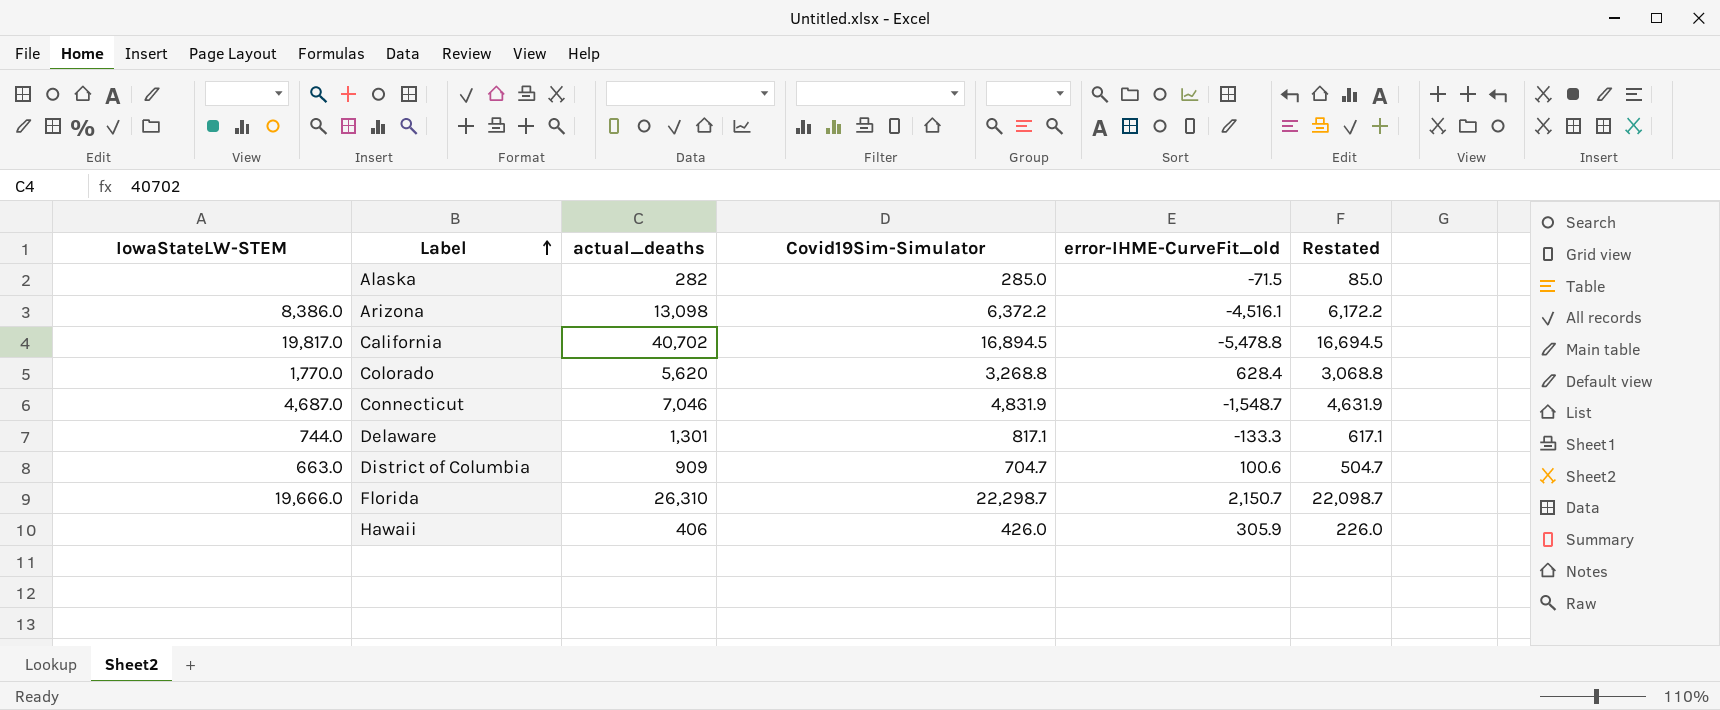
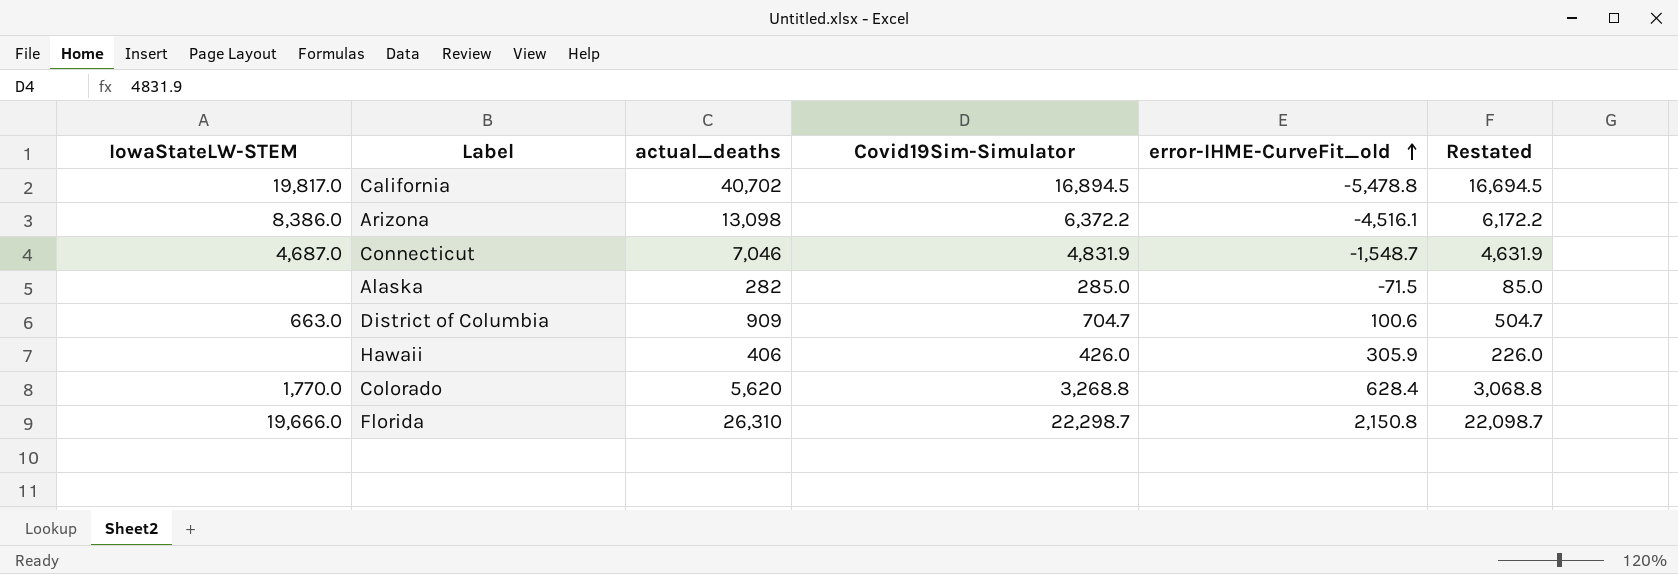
row order: Label ascending -> error-IHME-CurveFit_old ascending
row Delaware: 744.0 | 1,301 | 817.1 | -133.3 | 617.1 -> none
Florida | error-IHME-CurveFit_old: 2,150.7 -> 2,150.8

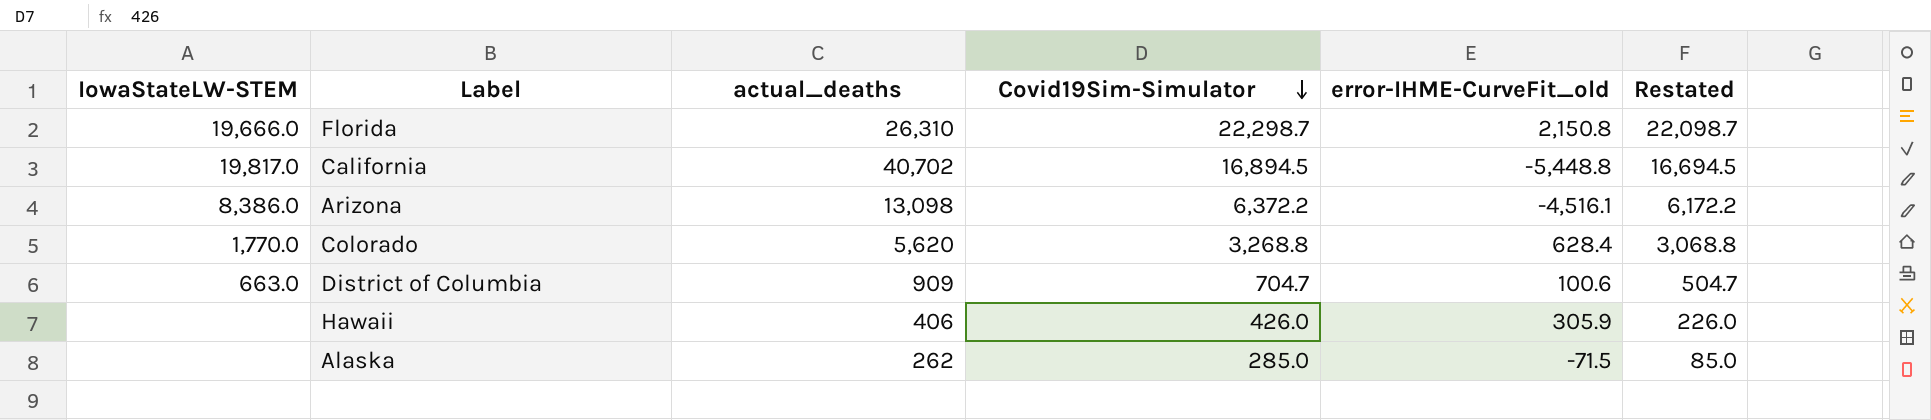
row order: error-IHME-CurveFit_old ascending -> Covid19Sim-Simulator descending
row Connecticut: 4,687.0 | 7,046 | 4,831.9 | -1,548.7 | 4,631.9 -> none
California | error-IHME-CurveFit_old: -5,478.8 -> -5,448.8
Alaska | actual_deaths: 282 -> 262

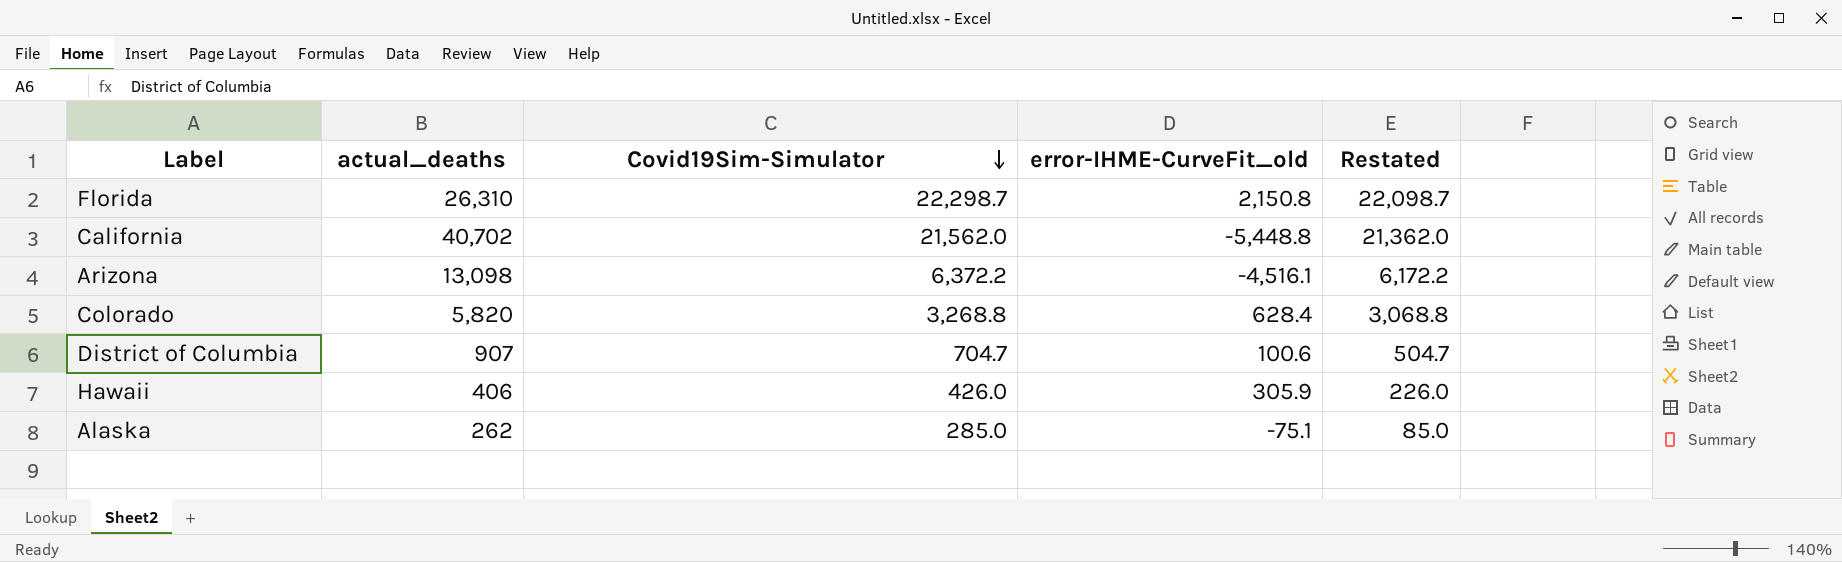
column IowaStateLW-STEM | position: 1 -> none
California | Covid19Sim-Simulator: 16,894.5 -> 21,562.0
California | Restated: 16,694.5 -> 21,362.0
Colorado | actual_deaths: 5,620 -> 5,820
District of Columbia | actual_deaths: 909 -> 907
Alaska | error-IHME-CurveFit_old: -71.5 -> -75.1

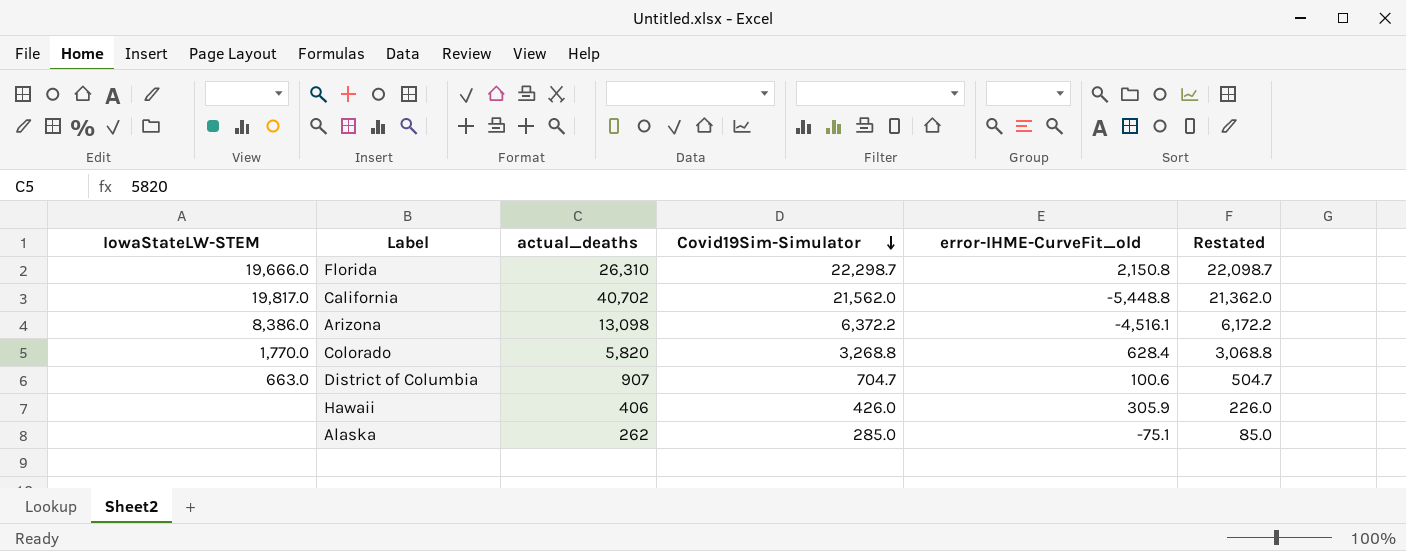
column IowaStateLW-STEM | position: none -> 1

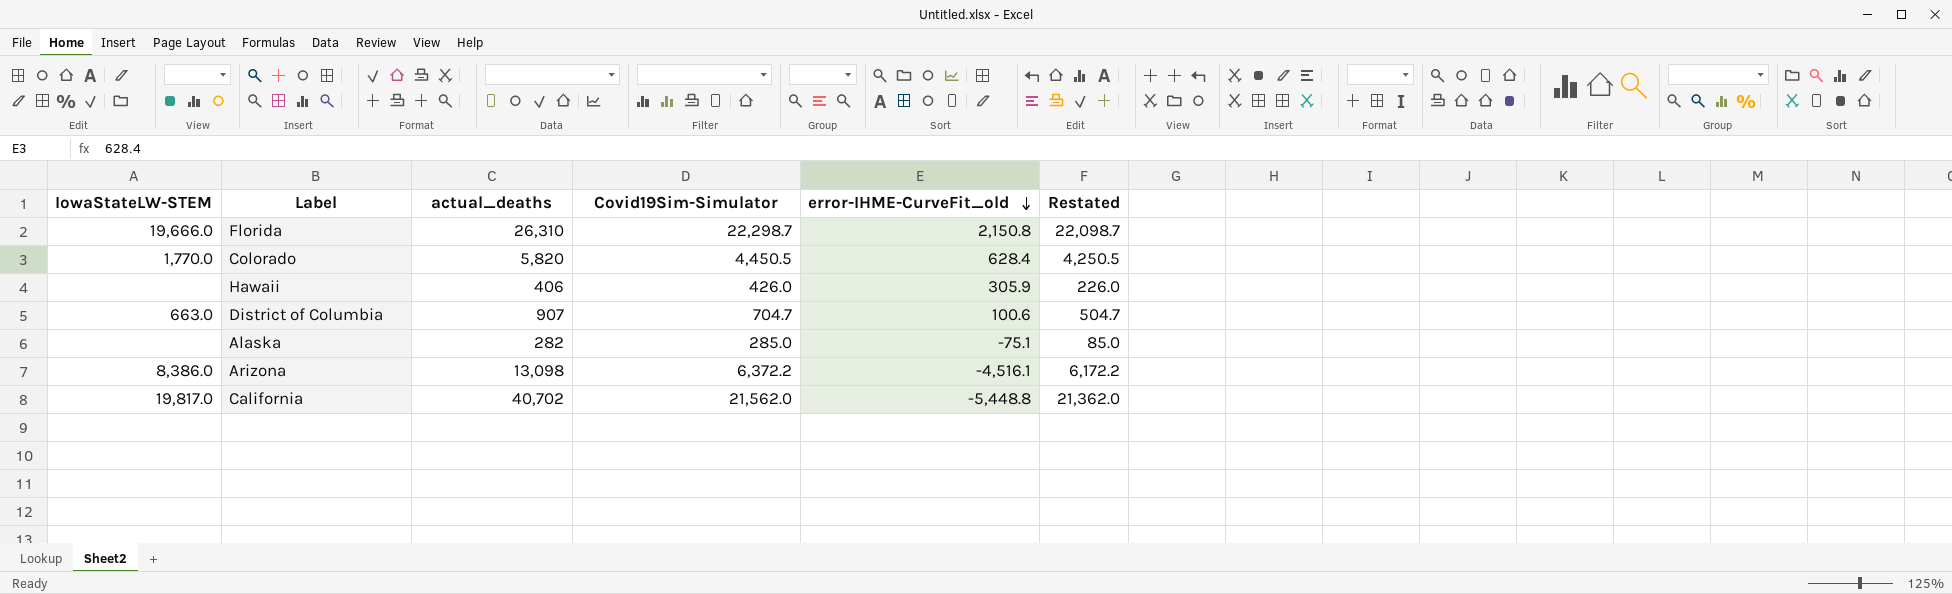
row order: Covid19Sim-Simulator descending -> error-IHME-CurveFit_old descending
Colorado | Covid19Sim-Simulator: 3,268.8 -> 4,450.5
Colorado | Restated: 3,068.8 -> 4,250.5
Alaska | actual_deaths: 262 -> 282

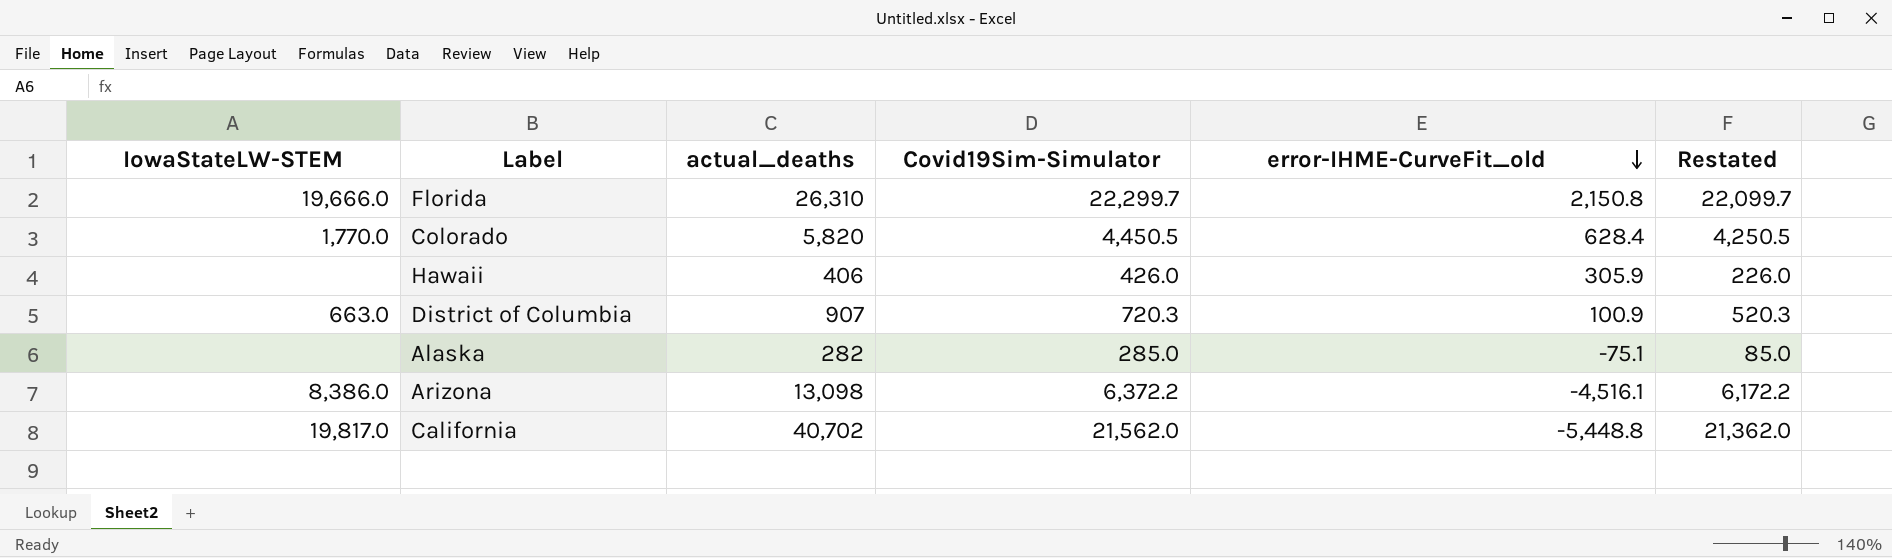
Florida | Covid19Sim-Simulator: 22,298.7 -> 22,299.7
Florida | Restated: 22,098.7 -> 22,099.7
District of Columbia | Covid19Sim-Simulator: 704.7 -> 720.3
District of Columbia | error-IHME-CurveFit_old: 100.6 -> 100.9
District of Columbia | Restated: 504.7 -> 520.3

